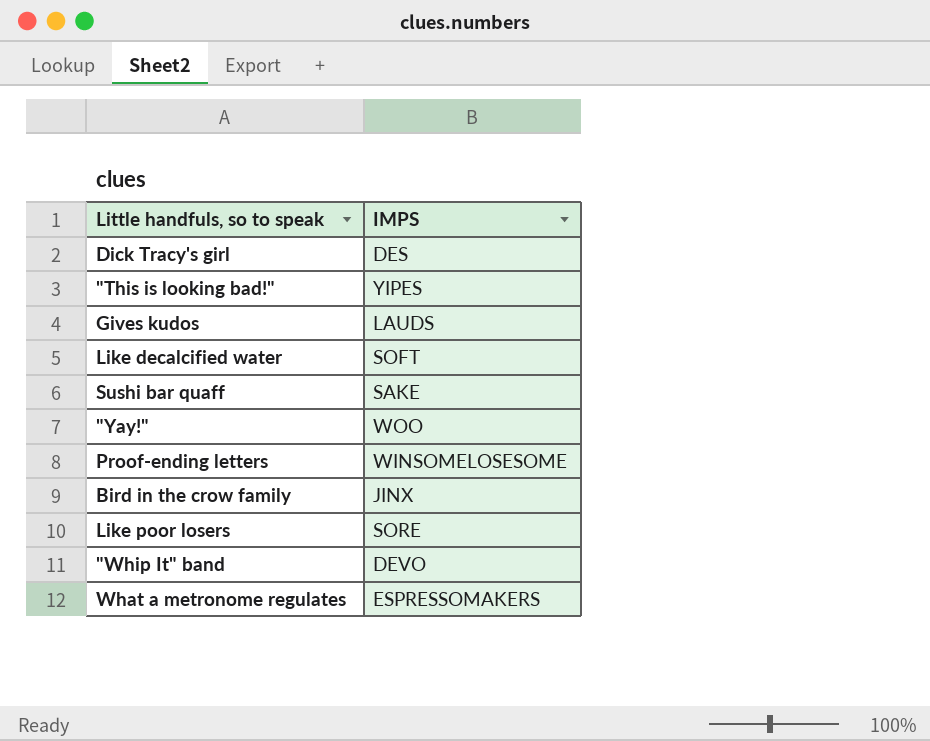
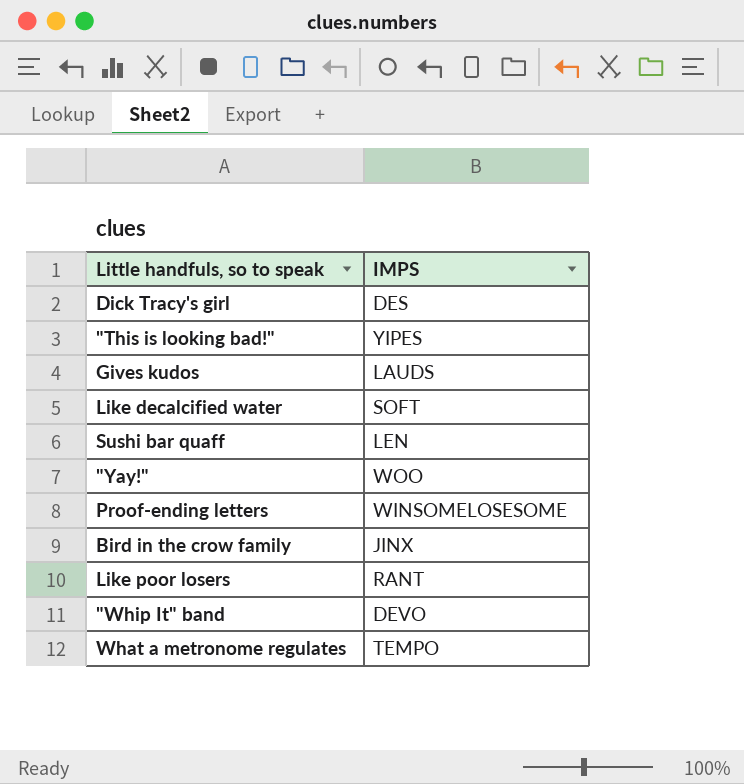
Sushi bar quaff | IMPS: SAKE -> LEN
Like poor losers | IMPS: SORE -> RANT
What a metronome regulates | IMPS: ESPRESSOMAKERS -> TEMPO

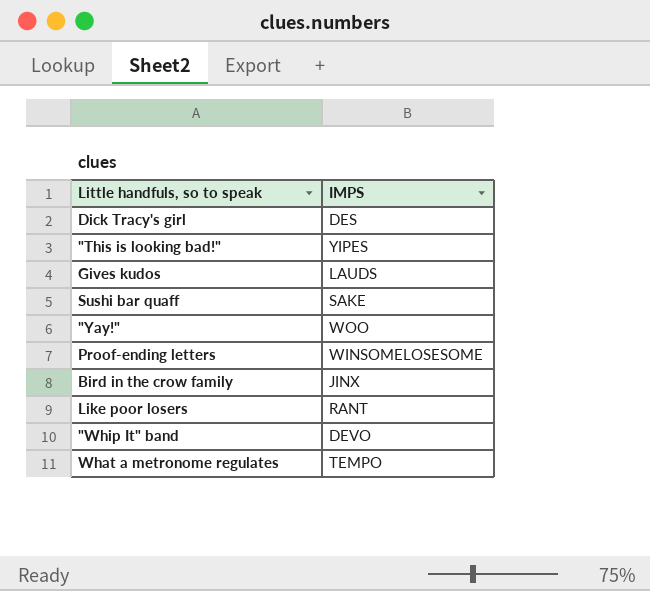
row Like decalcified water: SOFT -> none
Sushi bar quaff | IMPS: LEN -> SAKE

